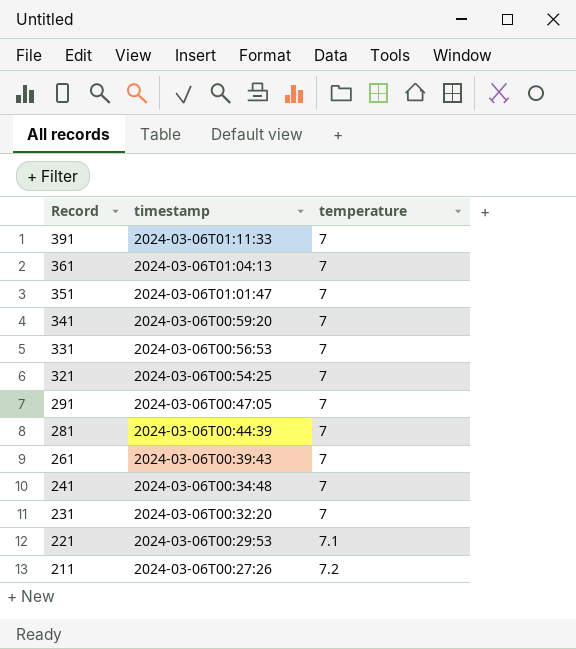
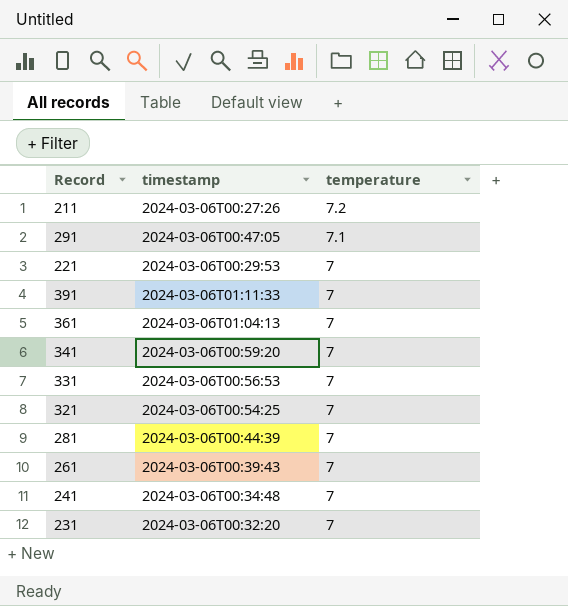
row order: Record descending -> temperature descending
row 351: 2024-03-06T01:01:47 | 7 -> none
291 | temperature: 7 -> 7.1
221 | temperature: 7.1 -> 7

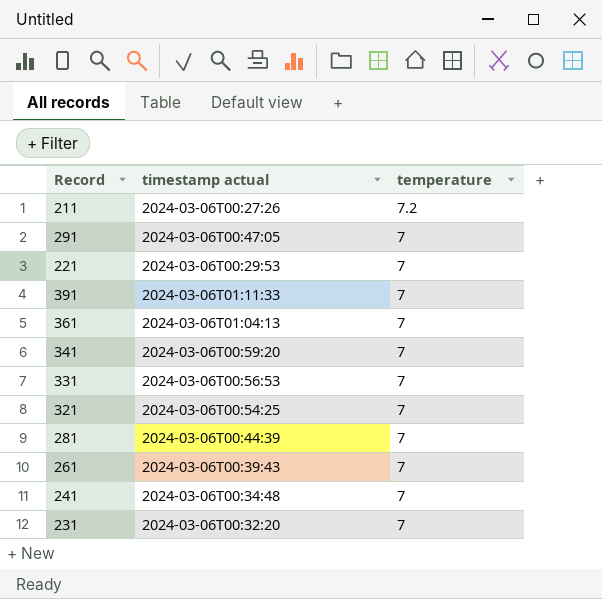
column name: timestamp -> timestamp actual
291 | temperature: 7.1 -> 7

